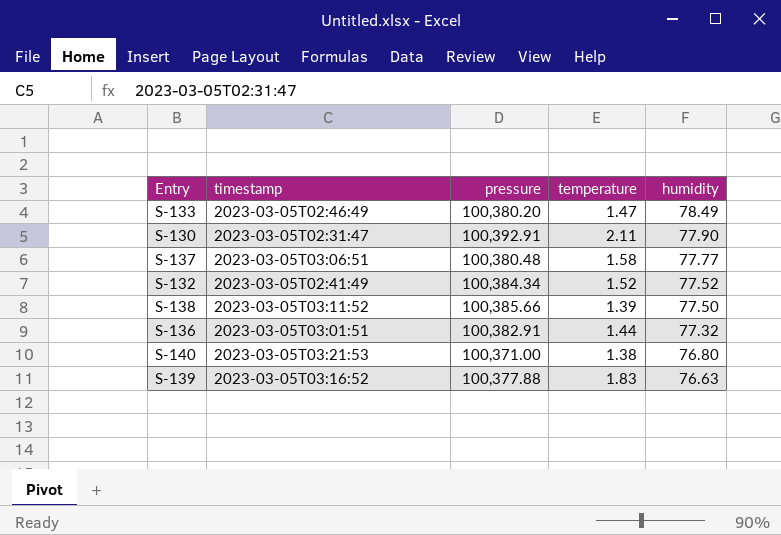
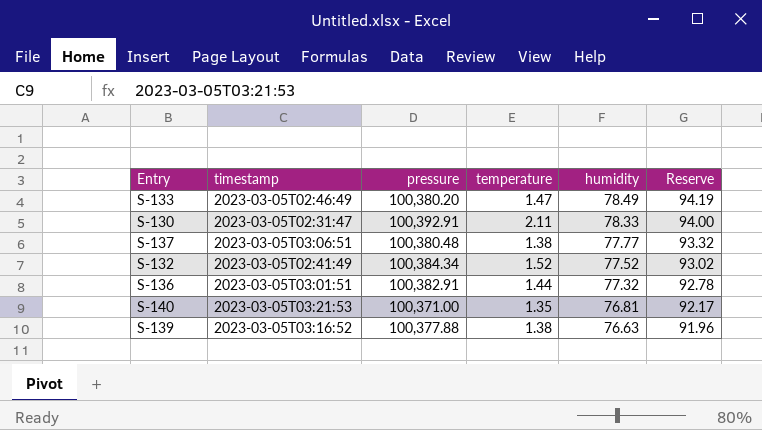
column Reserve | formula: none -> [humidity] * 1.2
row S-138: 2023-03-05T03:11:52 | 100,385.66 | 1.39 | 77.50 -> none
S-130 | humidity: 77.90 -> 78.33
S-137 | temperature: 1.58 -> 1.38
S-140 | temperature: 1.38 -> 1.35
S-140 | humidity: 76.80 -> 76.81
S-139 | temperature: 1.83 -> 1.38

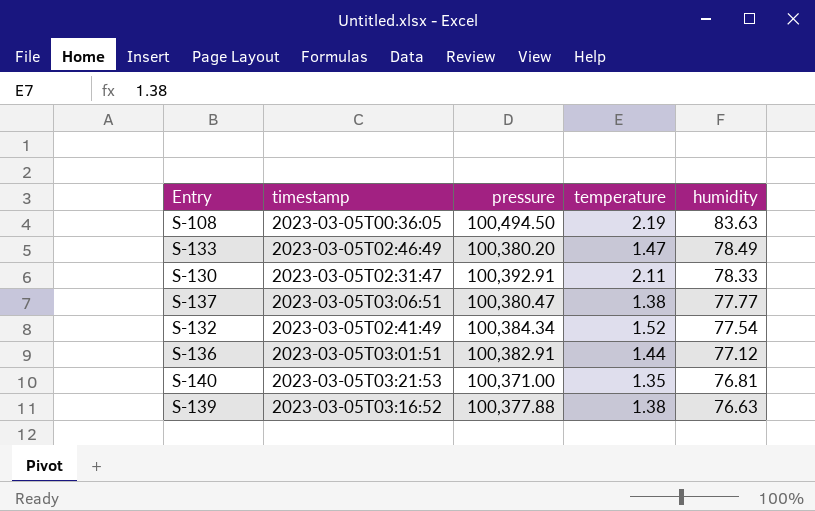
column Reserve | formula: [humidity] * 1.2 -> none
row S-108: none -> 2023-03-05T00:36:05 | 100,494.50 | 2.19 | 83.63
S-137 | pressure: 100,380.48 -> 100,380.47
S-132 | humidity: 77.52 -> 77.54
S-136 | humidity: 77.32 -> 77.12

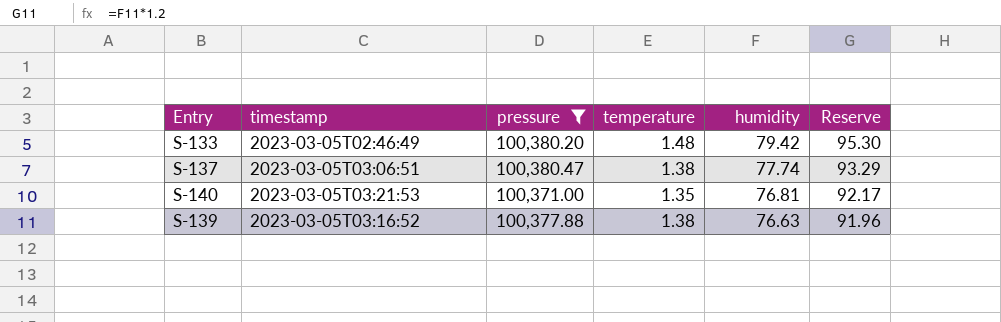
filter: none -> pressure <= 100,380.47
column Reserve | formula: none -> [humidity] * 1.2
S-133 | temperature: 1.47 -> 1.48
S-133 | humidity: 78.49 -> 79.42
S-137 | humidity: 77.77 -> 77.74

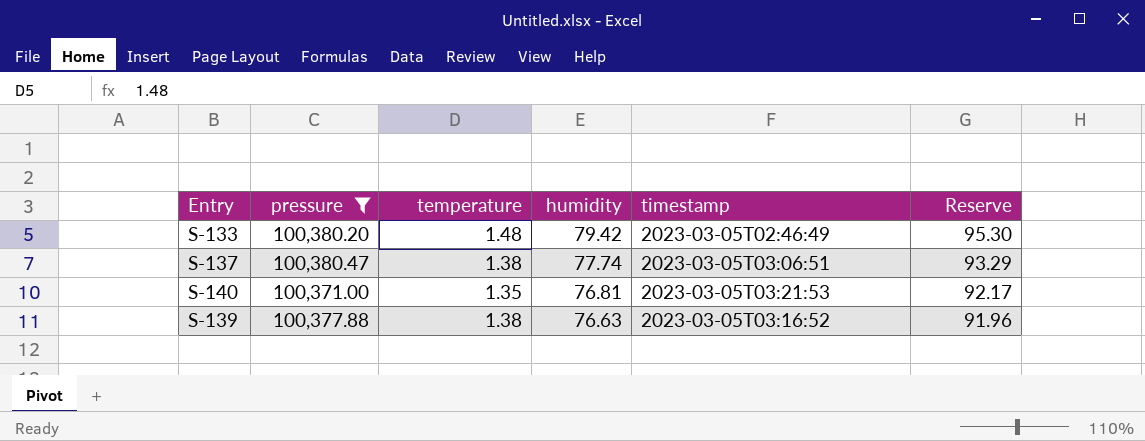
column timestamp | position: 2 -> 5

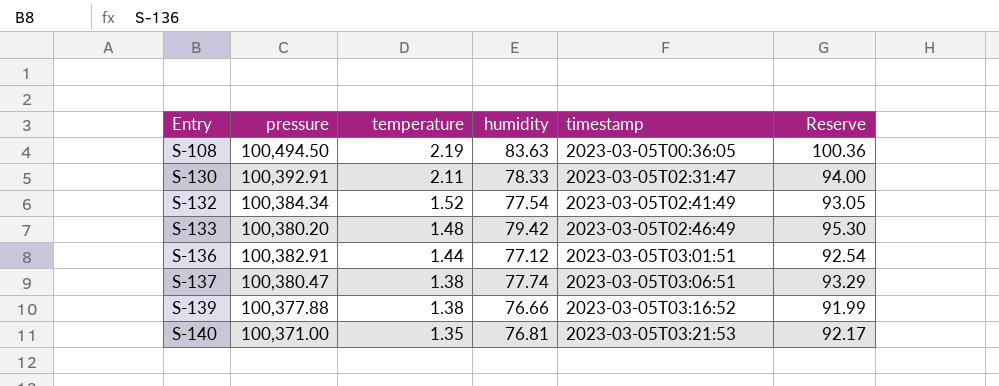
filter: pressure <= 100,380.47 -> none
row order: humidity descending -> Entry ascending
S-139 | humidity: 76.63 -> 76.66
S-139 | Reserve: 91.96 -> 91.99

